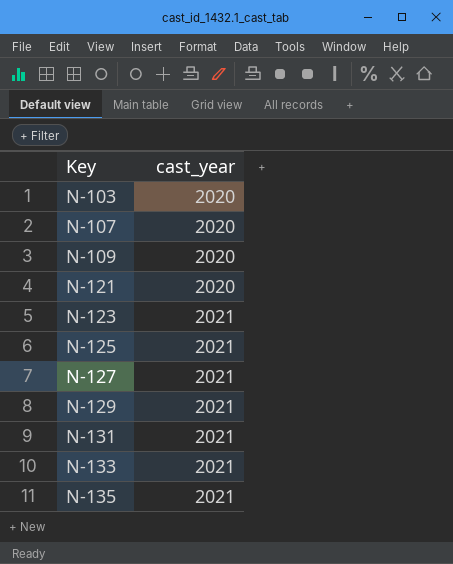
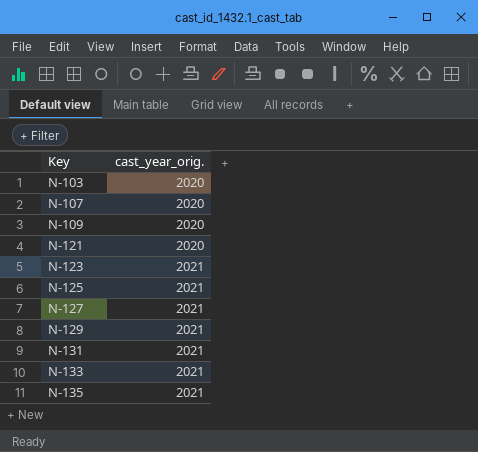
column name: cast_year -> cast_year_orig.

